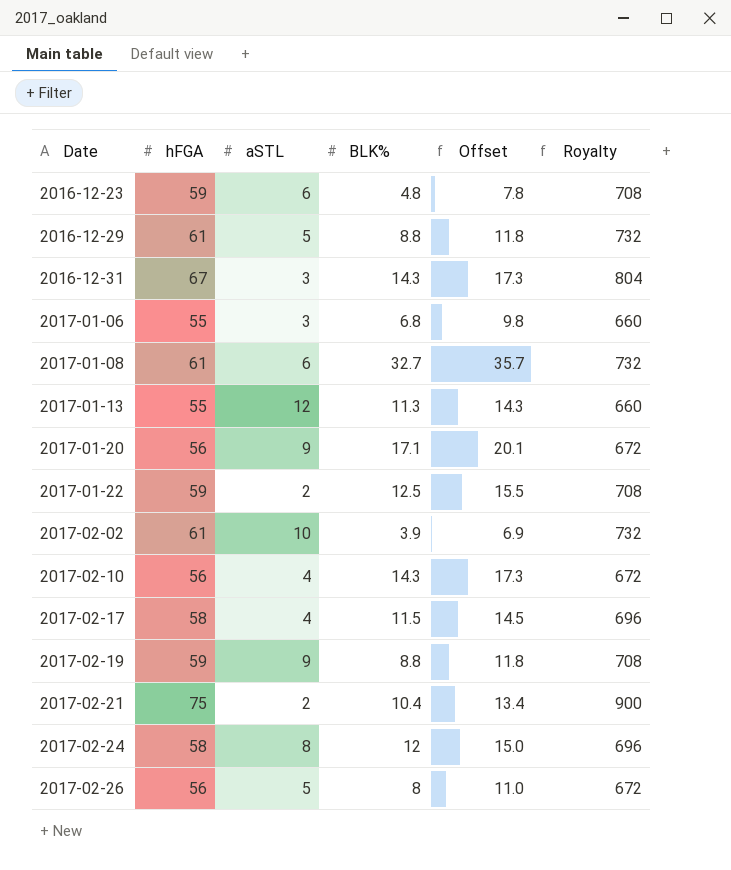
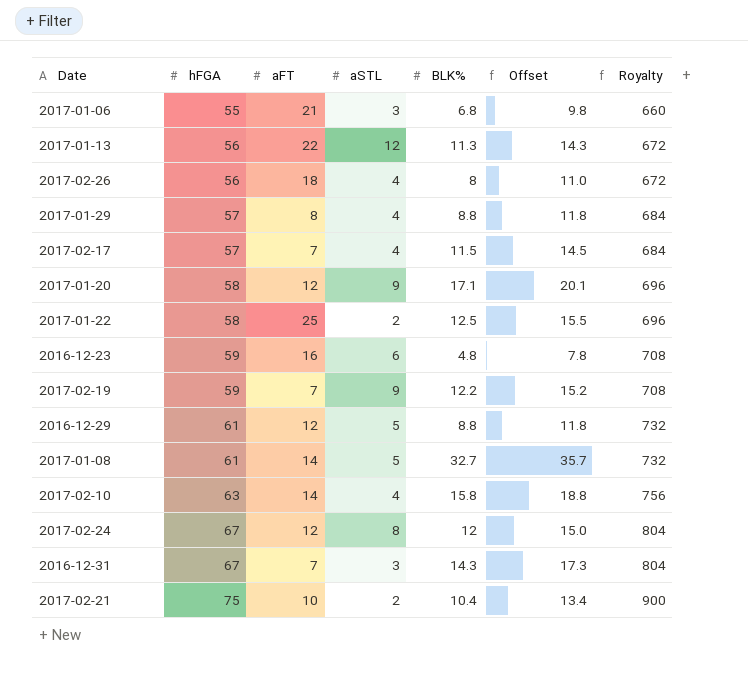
row order: Date ascending -> hFGA ascending
column aFT | position: none -> 3
row 2017-02-02: 61 | 10 | 3.9 | 6.9 | 732 -> none
2017-01-13 | hFGA: 55 -> 56
2017-01-13 | Royalty: 660 -> 672
2017-02-26 | aSTL: 5 -> 4
row 2017-01-29: none -> 57 | 8 | 4 | 8.8 | 11.8 | 684
2017-02-17 | hFGA: 58 -> 57
2017-02-17 | Royalty: 696 -> 684
2017-01-20 | hFGA: 56 -> 58
2017-01-20 | Royalty: 672 -> 696
2017-01-22 | hFGA: 59 -> 58
2017-01-22 | Royalty: 708 -> 696
2017-02-19 | BLK%: 8.8 -> 12.2
2017-02-19 | Offset: 11.8 -> 15.2
2017-01-08 | aSTL: 6 -> 5
2017-02-10 | hFGA: 56 -> 63
2017-02-10 | BLK%: 14.3 -> 15.8
2017-02-10 | Offset: 17.3 -> 18.8
2017-02-10 | Royalty: 672 -> 756
2017-02-24 | hFGA: 58 -> 67
2017-02-24 | Royalty: 696 -> 804

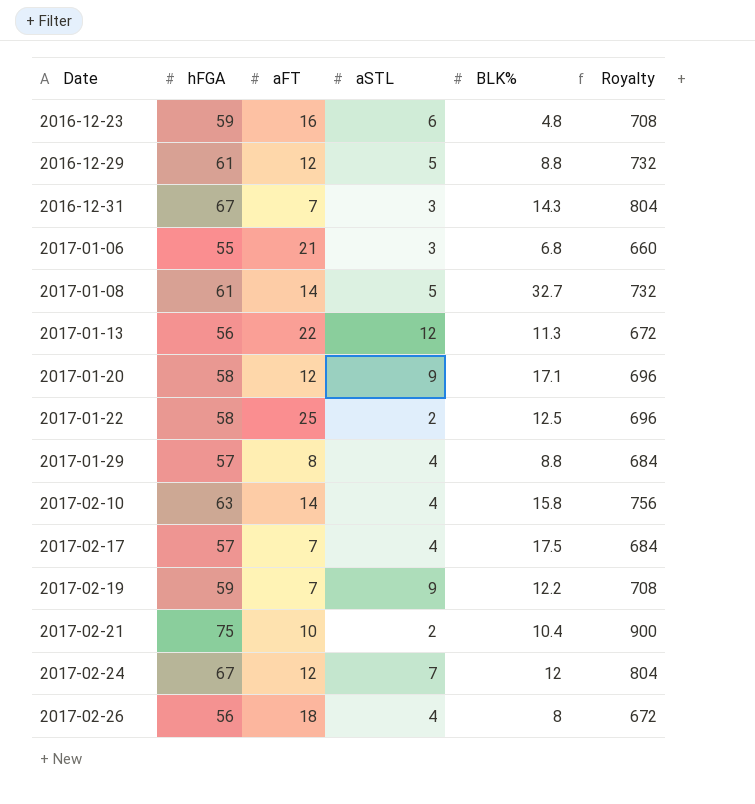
row order: hFGA ascending -> Date ascending
column Offset | formula: [BLK%] + 3 -> none
2017-02-17 | BLK%: 11.5 -> 17.5
2017-02-24 | aSTL: 8 -> 7

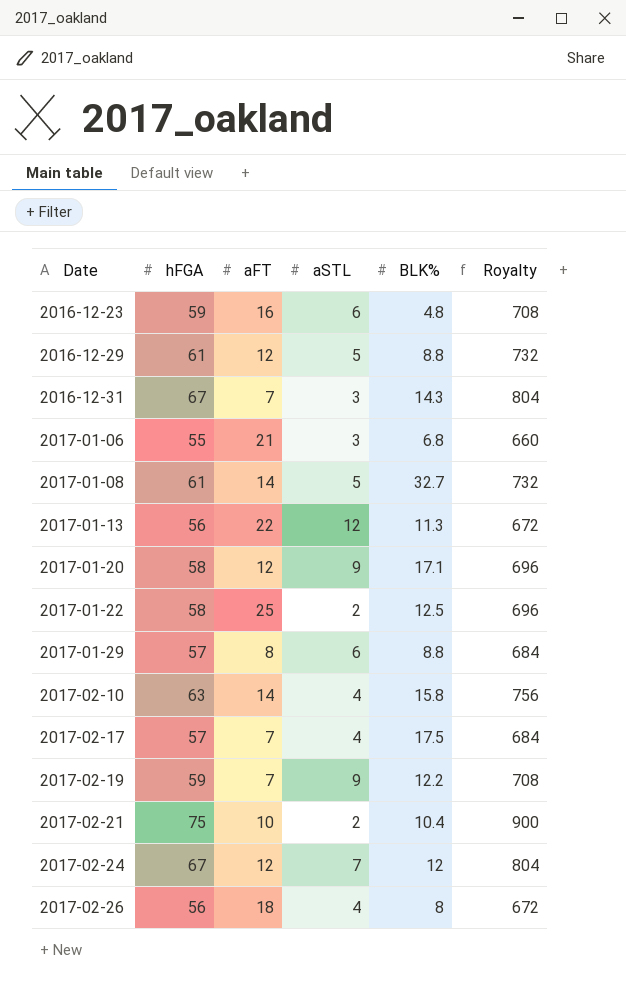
2017-01-29 | aSTL: 4 -> 6

